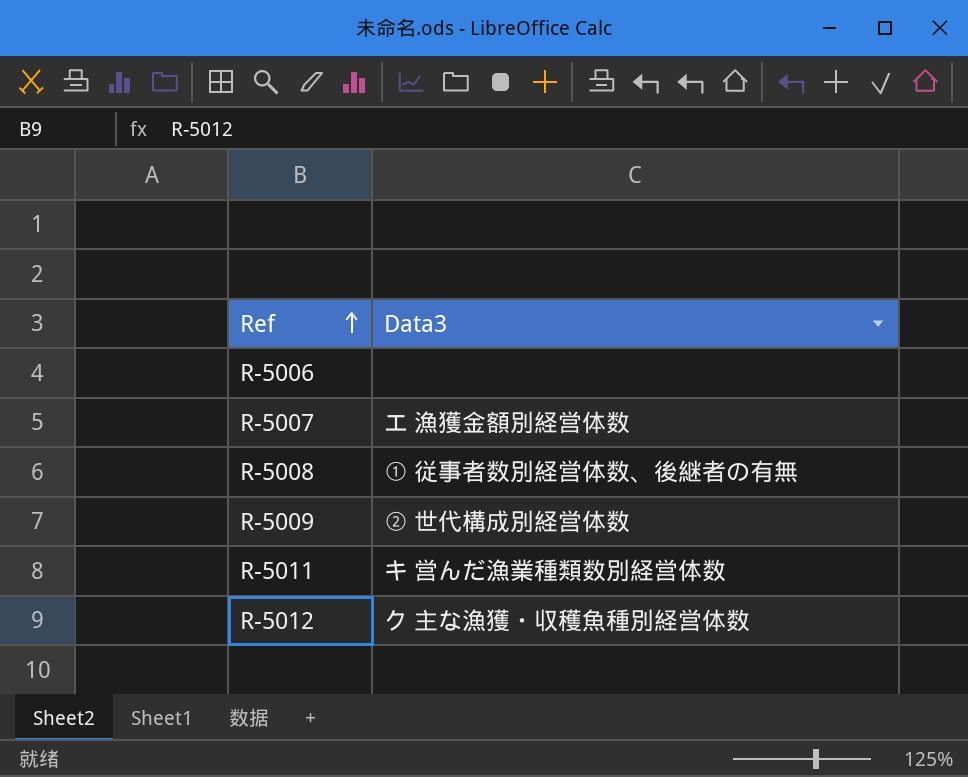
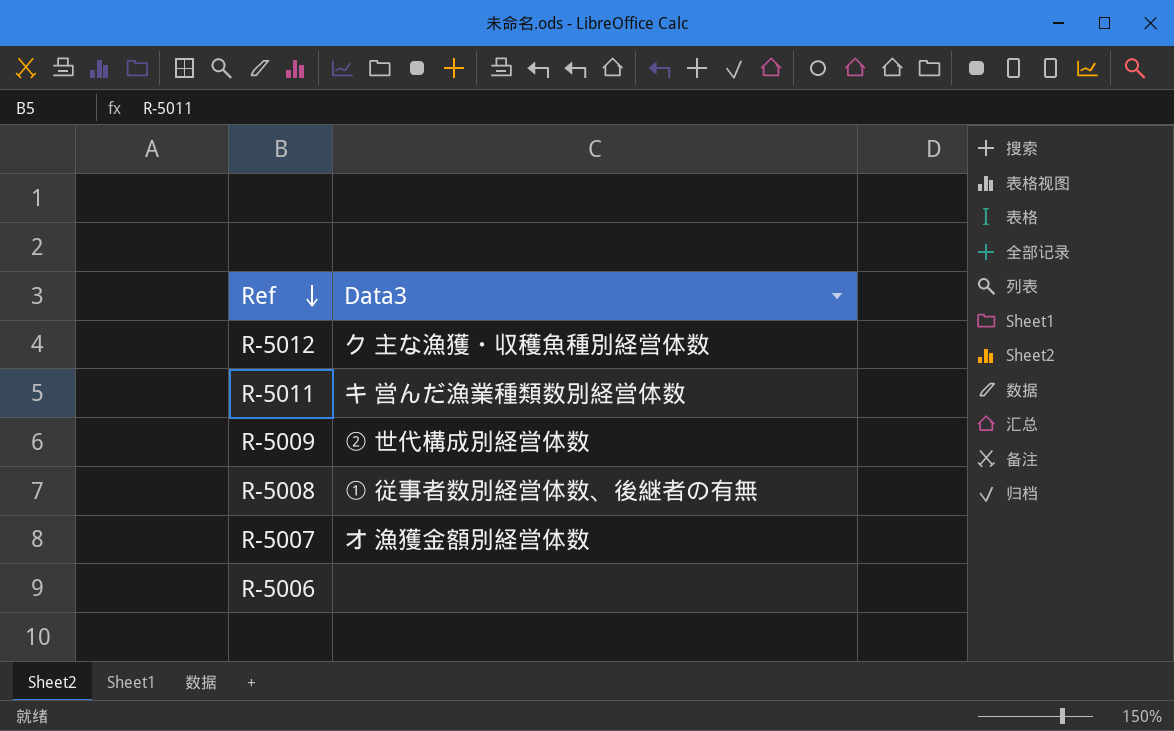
row order: Ref ascending -> Ref descending
R-5007 | Data3: エ 漁獲金額別経営体数 -> オ 漁獲金額別経営体数

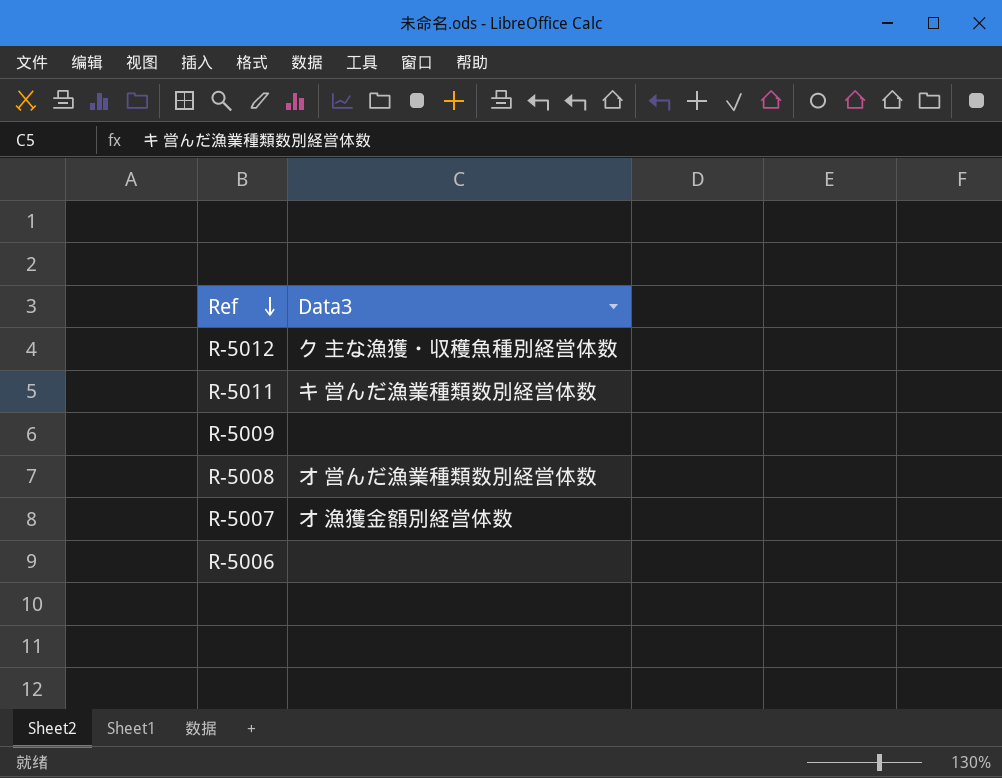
R-5009 | Data3: ② 世代構成別経営体数 -> none
R-5008 | Data3: ① 従事者数別経営体数、後継者の有無 -> オ 営んだ漁業種類数別経営体数

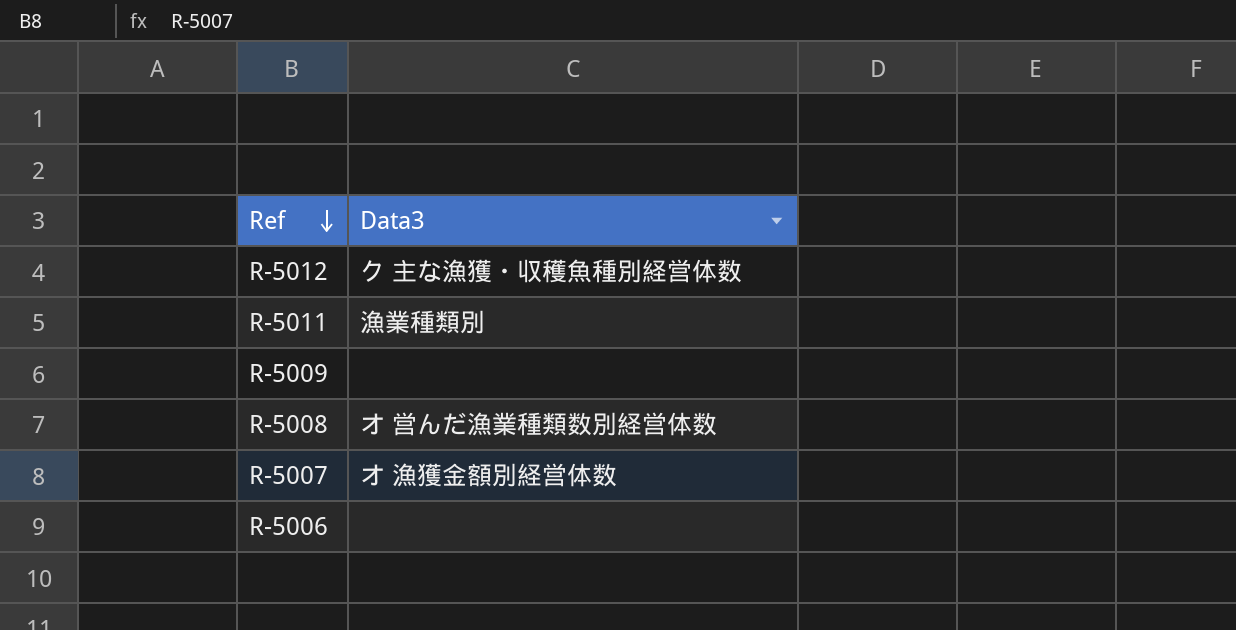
R-5011 | Data3: キ 営んだ漁業種類数別経営体数 -> 漁業種類別

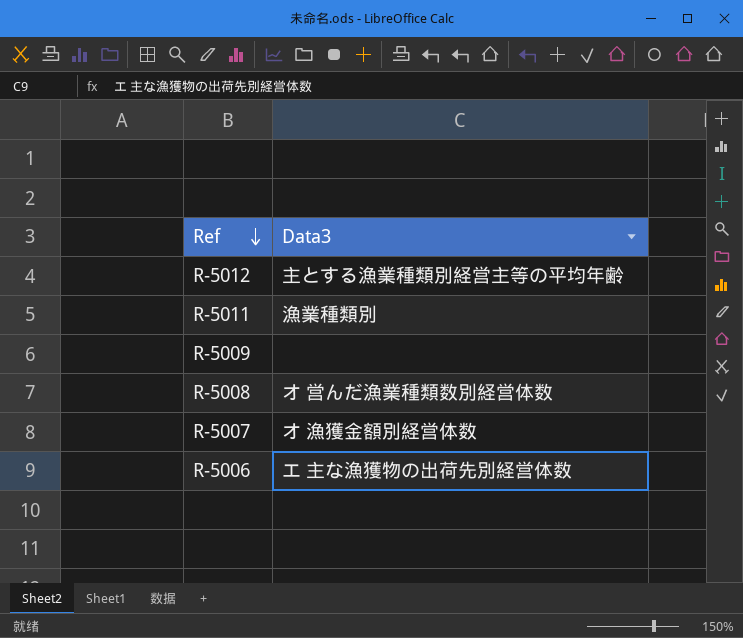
R-5012 | Data3: ク 主な漁獲・収穫魚種別経営体数 -> 主とする漁業種類別経営主等の平均年齢
R-5006 | Data3: none -> エ 主な漁獲物の出荷先別経営体数

